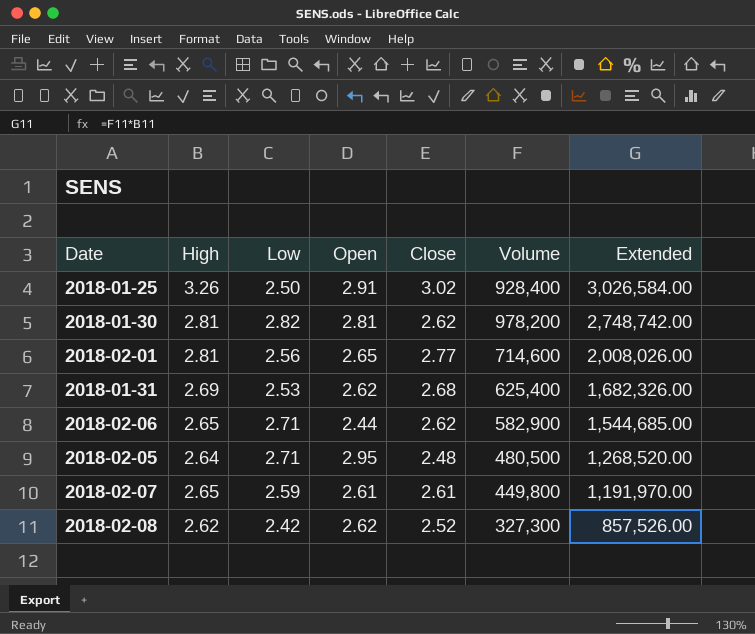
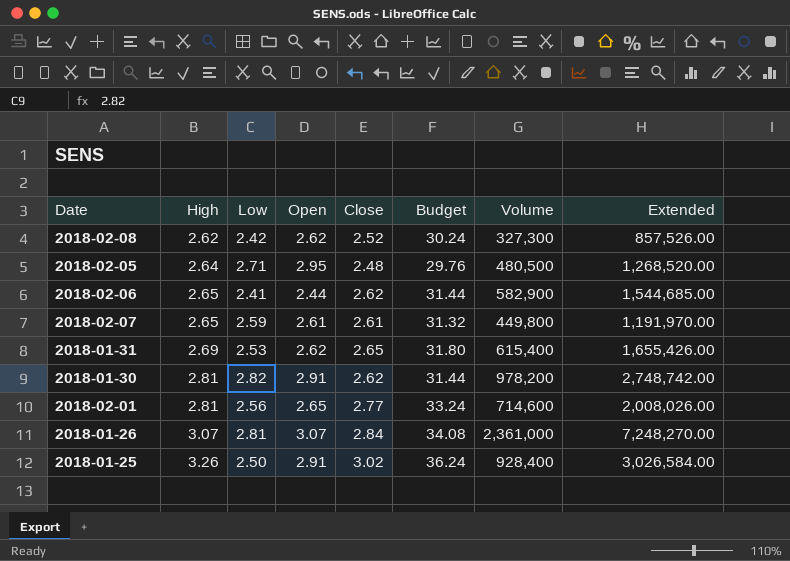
row order: Extended descending -> High ascending
column Budget | formula: none -> [Close] * 12
2018-02-06 | Low: 2.71 -> 2.41
2018-01-31 | Close: 2.68 -> 2.65
2018-01-31 | Volume: 625,400 -> 615,400
2018-01-31 | Extended: 1,682,326.00 -> 1,655,426.00
2018-01-30 | Open: 2.81 -> 2.91
row 2018-01-26: none -> 3.07 | 2.81 | 3.07 | 2.84 | 34.08 | 2,361,000 | 7,248,270.00

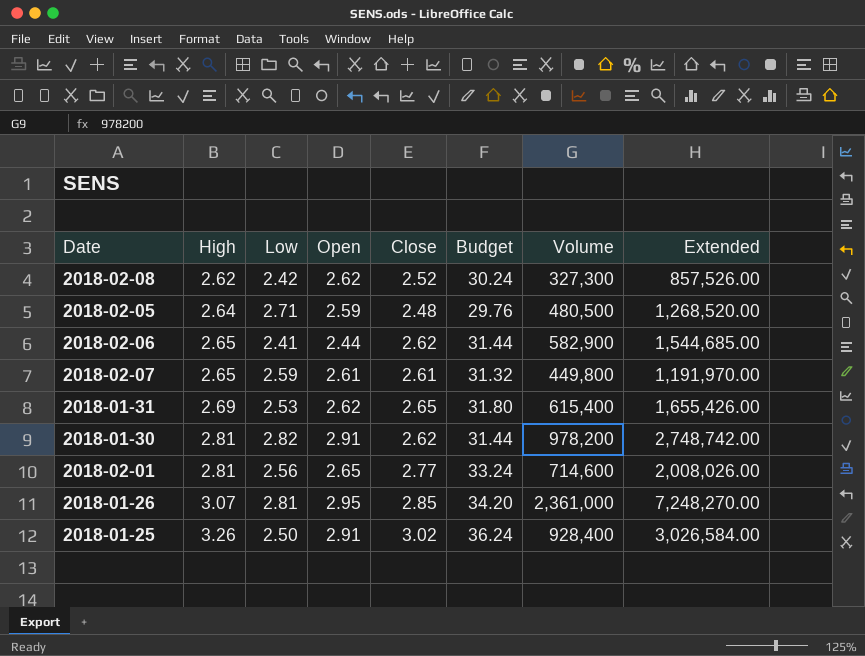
2018-02-05 | Open: 2.95 -> 2.59
2018-01-26 | Open: 3.07 -> 2.95
2018-01-26 | Close: 2.84 -> 2.85
2018-01-26 | Budget: 34.08 -> 34.20

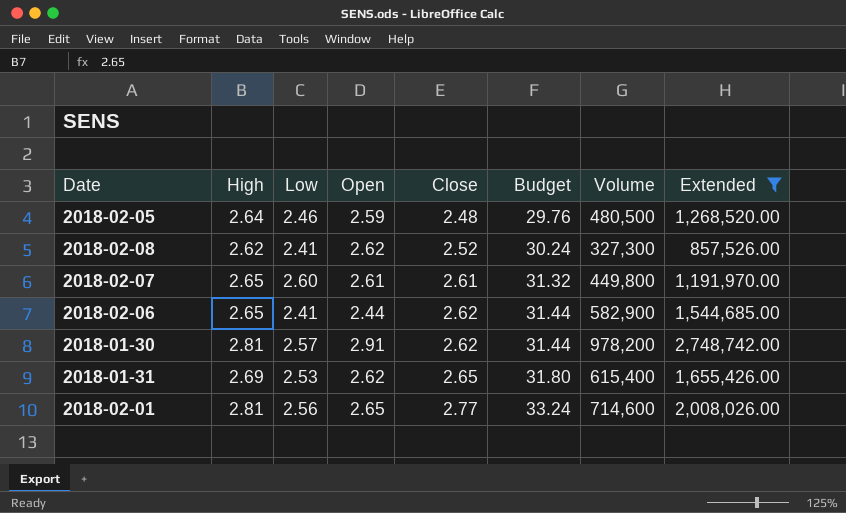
filter: none -> Extended <= 2,748,742.00
row order: High ascending -> Close ascending
2018-02-05 | Low: 2.71 -> 2.46
2018-02-08 | Low: 2.42 -> 2.41
2018-02-07 | Low: 2.59 -> 2.60
2018-01-30 | Low: 2.82 -> 2.57

